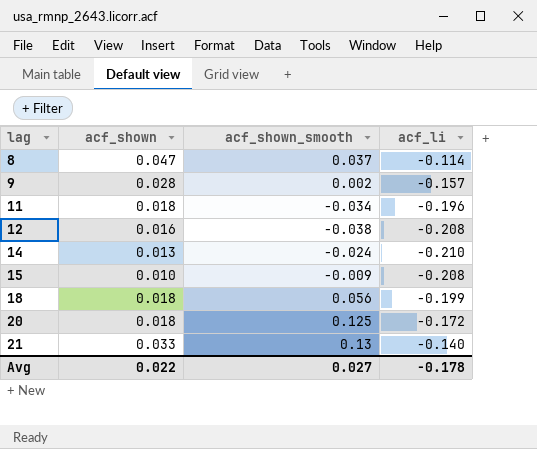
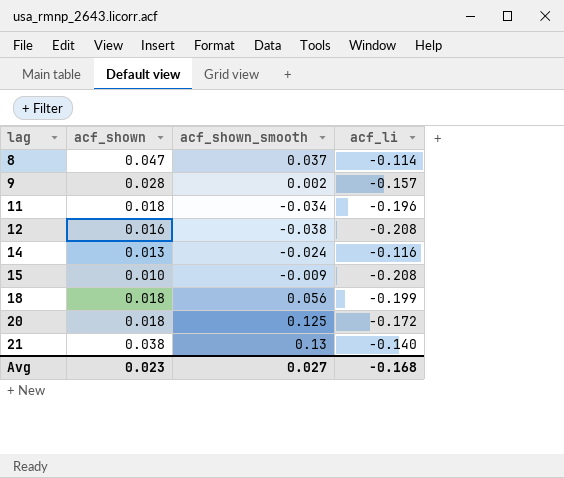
14 | acf_li: -0.210 -> -0.116
21 | acf_shown: 0.033 -> 0.038
Avg | acf_shown: 0.022 -> 0.023
Avg | acf_li: -0.178 -> -0.168

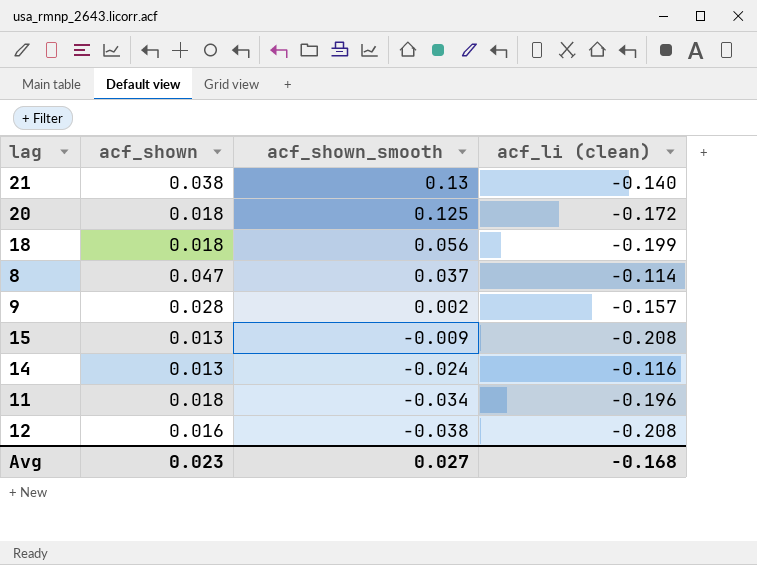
row order: lag ascending -> acf_shown_smooth descending
column name: acf_li -> acf_li (clean)
15 | acf_shown: 0.010 -> 0.013

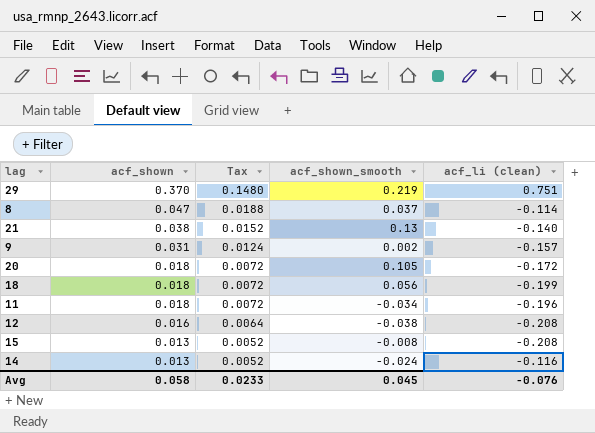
row order: acf_shown_smooth descending -> acf_shown descending
column Tax | formula: none -> [acf_shown] * 0.4
row 29: none -> 0.370 | 0.1480 | 0.219 | 0.751
9 | acf_shown: 0.028 -> 0.031
20 | acf_shown_smooth: 0.125 -> 0.105
15 | acf_shown_smooth: -0.009 -> -0.008
Avg | acf_shown: 0.023 -> 0.058
Avg | acf_shown_smooth: 0.027 -> 0.045
Avg | acf_li (clean): -0.168 -> -0.076

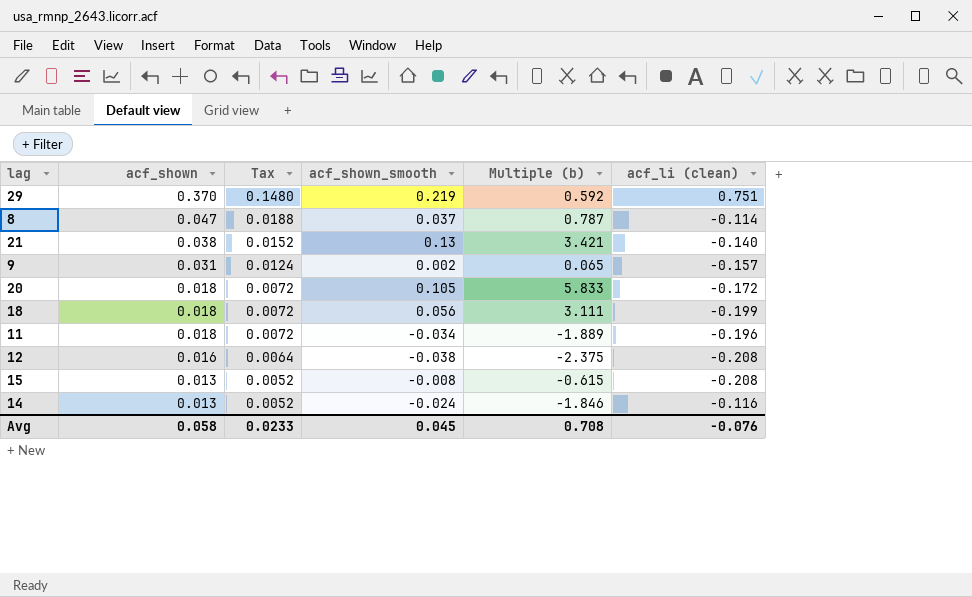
column Multiple (b) | formula: none -> [acf_shown_smooth] / [acf_shown]

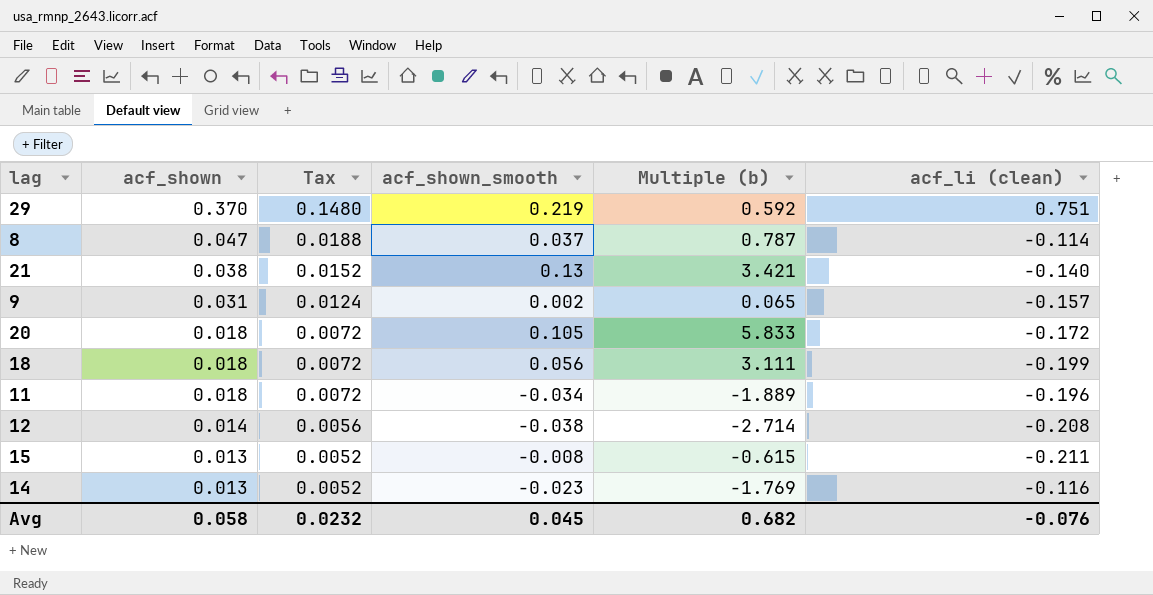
12 | acf_shown: 0.016 -> 0.014
12 | Tax: 0.0064 -> 0.0056
12 | Multiple (b): -2.375 -> -2.714
15 | acf_li (clean): -0.208 -> -0.211
14 | acf_shown_smooth: -0.024 -> -0.023
14 | Multiple (b): -1.846 -> -1.769
Avg | Tax: 0.0233 -> 0.0232
Avg | Multiple (b): 0.708 -> 0.682

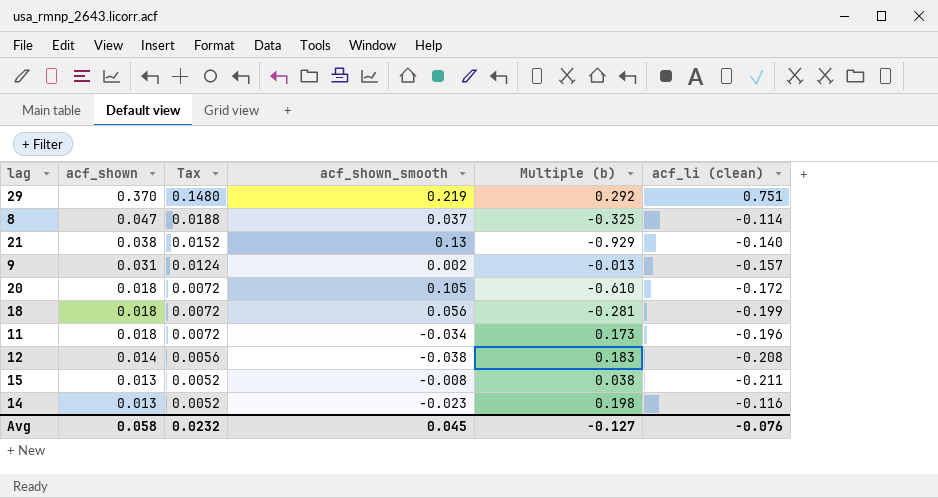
column Multiple (b) | formula: [acf_shown_smooth] / [acf_shown] -> [acf_shown_smooth] / [acf_li (clean)]
Avg | Multiple (b): 0.682 -> -0.127

